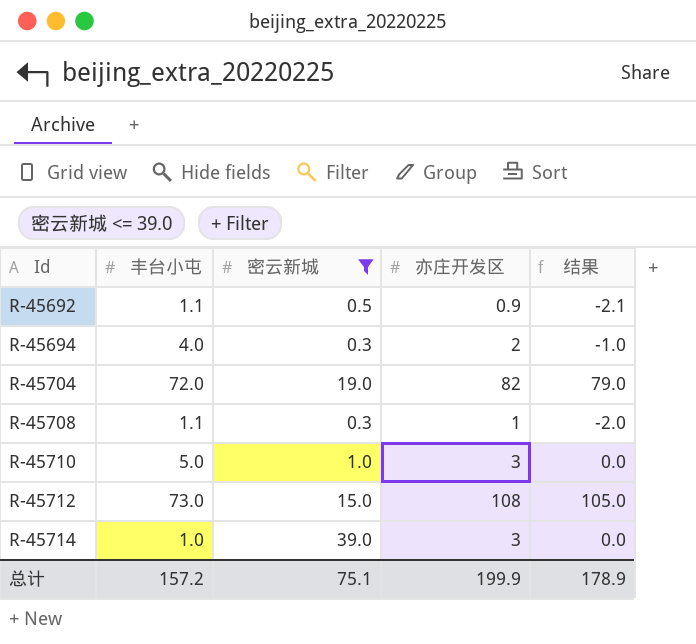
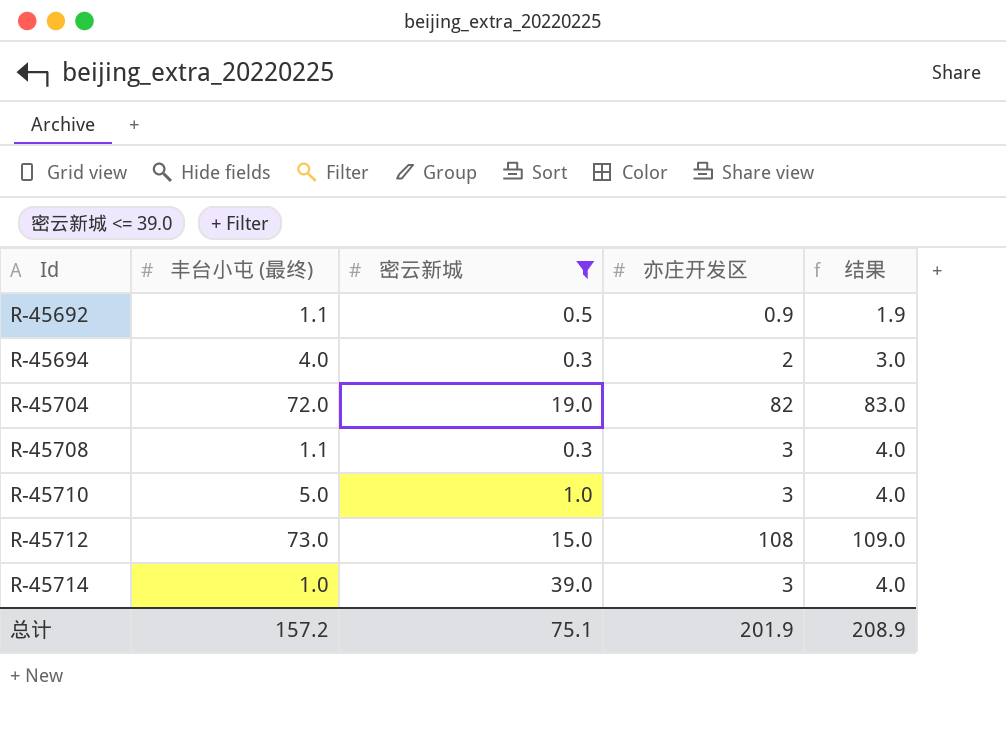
column name: 丰台小屯 -> 丰台小屯 (最终)
column 结果 | formula: [亦庄开发区] - 3 -> [亦庄开发区] + 1
R-45708 | 亦庄开发区: 1 -> 3
总计 | 亦庄开发区: 199.9 -> 201.9
总计 | 结果: 178.9 -> 208.9

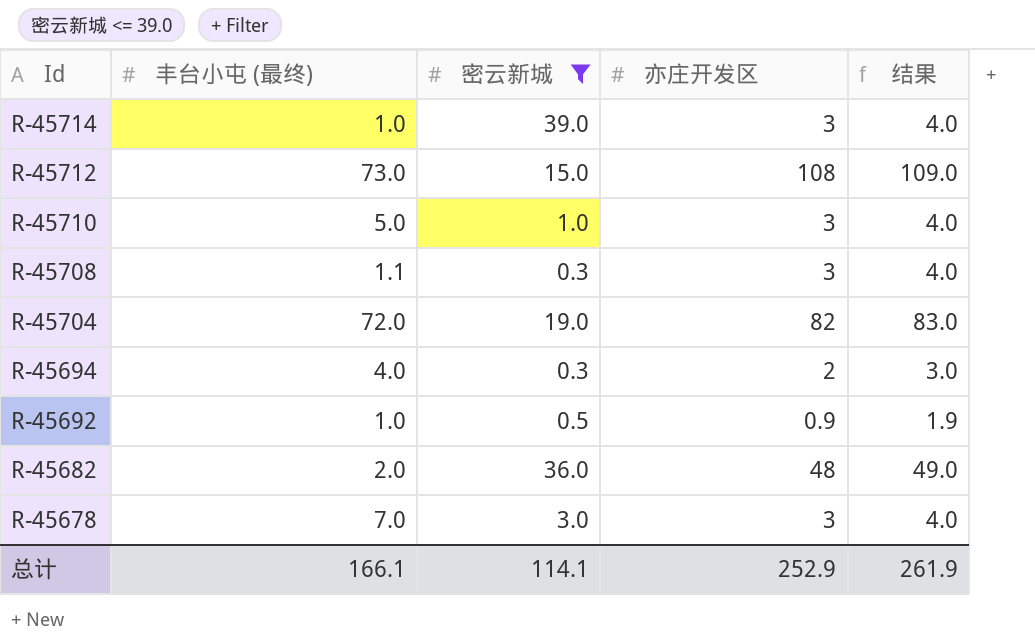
row order: Id ascending -> Id descending
R-45692 | 丰台小屯 (最终): 1.1 -> 1.0
row R-45682: none -> 2.0 | 36.0 | 48 | 49.0
row R-45678: none -> 7.0 | 3.0 | 3 | 4.0
总计 | 丰台小屯 (最终): 157.2 -> 166.1
总计 | 密云新城: 75.1 -> 114.1
总计 | 亦庄开发区: 201.9 -> 252.9
总计 | 结果: 208.9 -> 261.9

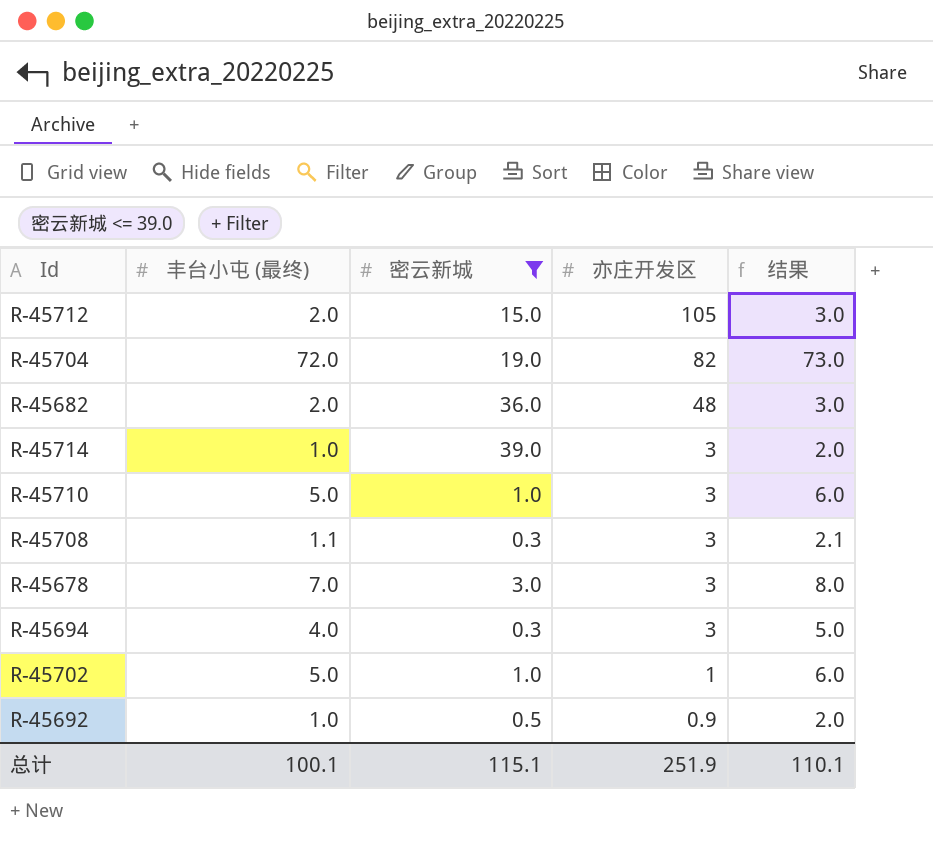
row order: Id descending -> 亦庄开发区 descending
column 结果 | formula: [亦庄开发区] + 1 -> [丰台小屯 (最终)] + 1
R-45712 | 丰台小屯 (最终): 73.0 -> 2.0
R-45712 | 亦庄开发区: 108 -> 105
R-45694 | 亦庄开发区: 2 -> 3
row R-45702: none -> 5.0 | 1.0 | 1 | 6.0
总计 | 丰台小屯 (最终): 166.1 -> 100.1
总计 | 密云新城: 114.1 -> 115.1
总计 | 亦庄开发区: 252.9 -> 251.9
总计 | 结果: 261.9 -> 110.1

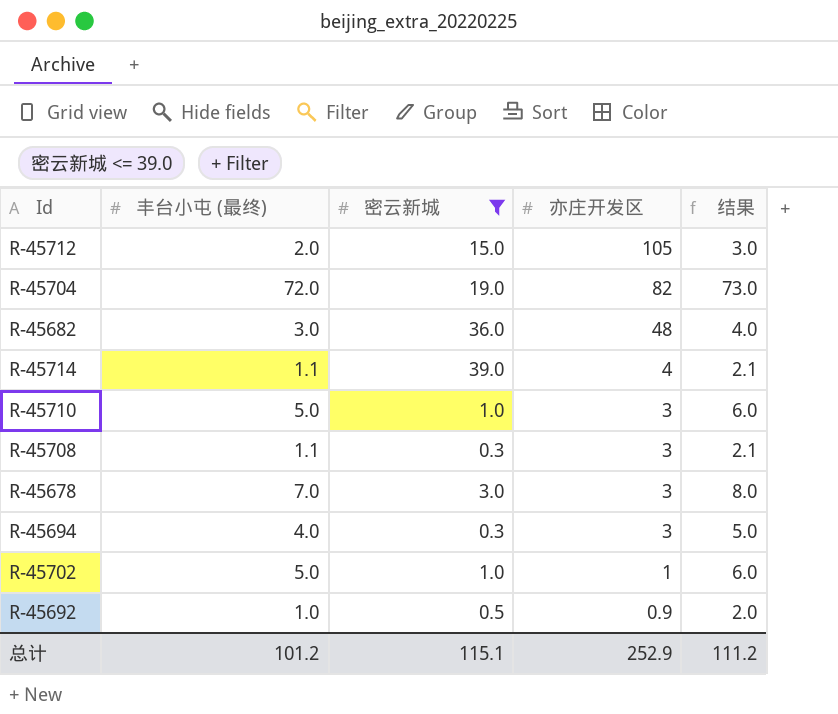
R-45682 | 丰台小屯 (最终): 2.0 -> 3.0
R-45682 | 结果: 3.0 -> 4.0
R-45714 | 丰台小屯 (最终): 1.0 -> 1.1
R-45714 | 亦庄开发区: 3 -> 4
R-45714 | 结果: 2.0 -> 2.1
总计 | 丰台小屯 (最终): 100.1 -> 101.2
总计 | 亦庄开发区: 251.9 -> 252.9
总计 | 结果: 110.1 -> 111.2

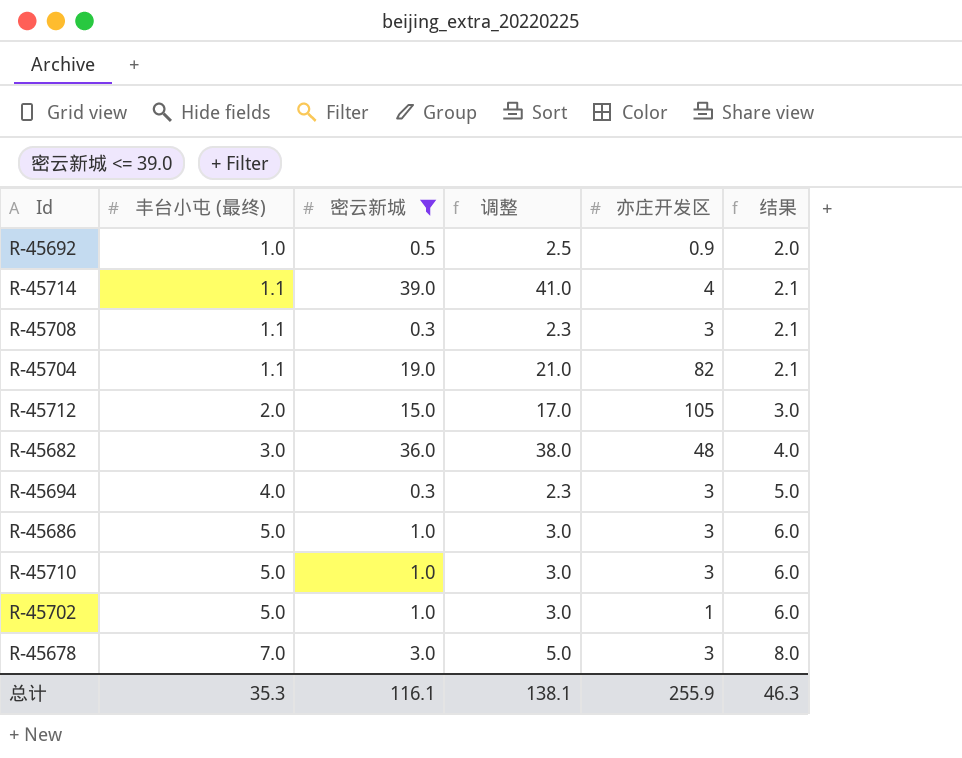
row order: 亦庄开发区 descending -> 丰台小屯 (最终) ascending
column 调整 | formula: none -> [密云新城] + 2
R-45704 | 丰台小屯 (最终): 72.0 -> 1.1
R-45704 | 结果: 73.0 -> 2.1
row R-45686: none -> 5.0 | 1.0 | 3.0 | 3 | 6.0
总计 | 丰台小屯 (最终): 101.2 -> 35.3
总计 | 密云新城: 115.1 -> 116.1
总计 | 亦庄开发区: 252.9 -> 255.9
总计 | 结果: 111.2 -> 46.3

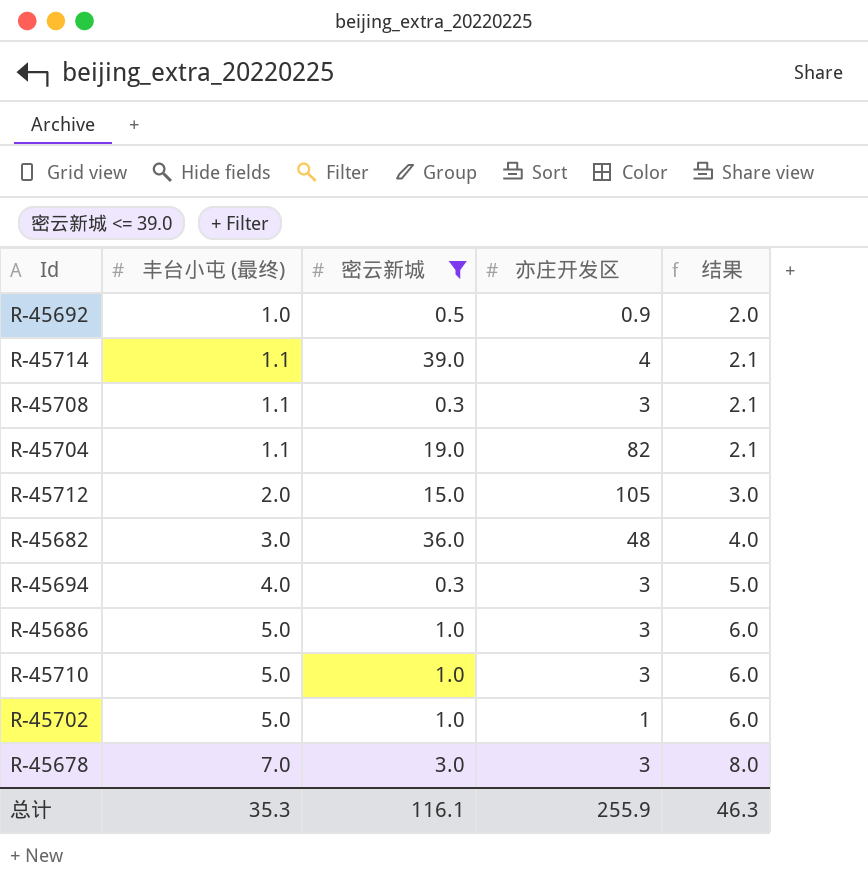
column 调整 | formula: [密云新城] + 2 -> none

